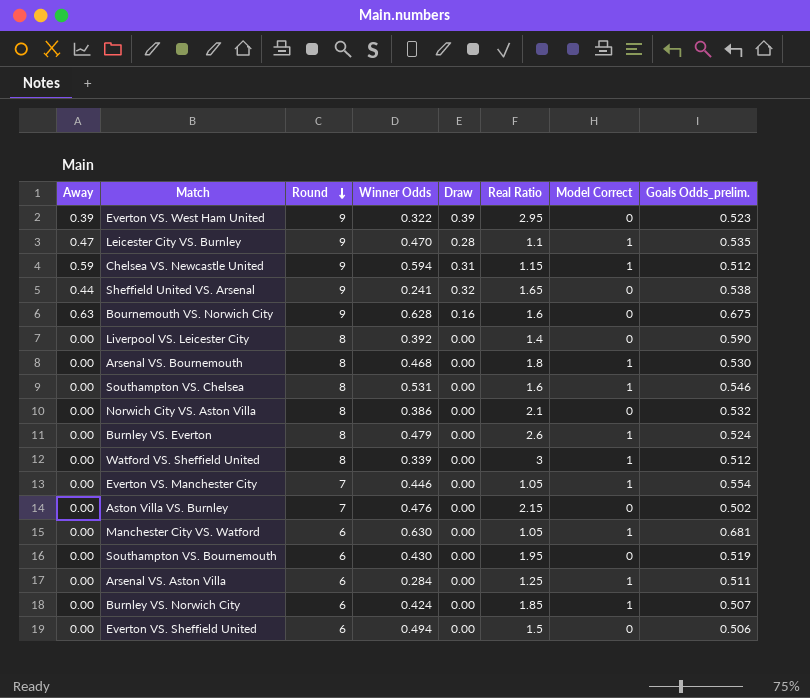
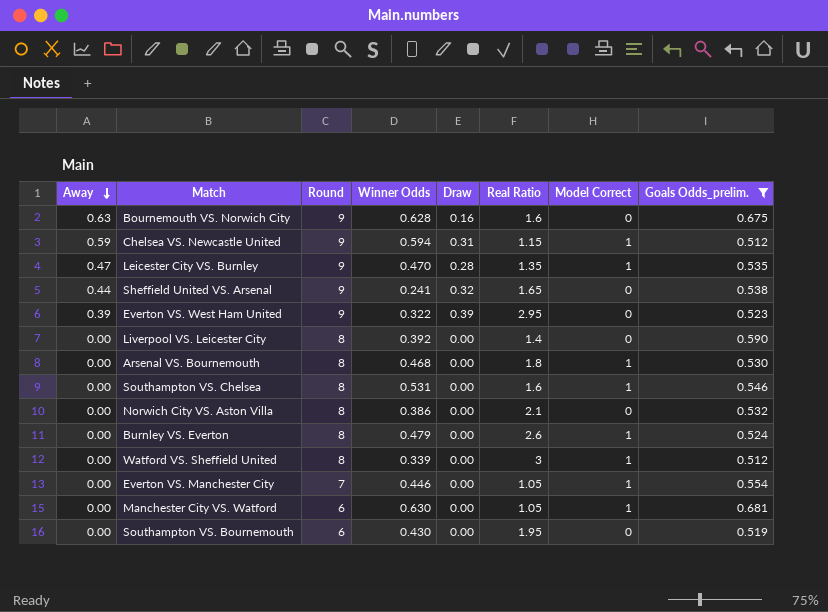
filter: none -> Goals Odds_prelim. >= 0.512
row order: Round descending -> Away descending
Leicester City VS. Burnley | Real Ratio: 1.1 -> 1.35

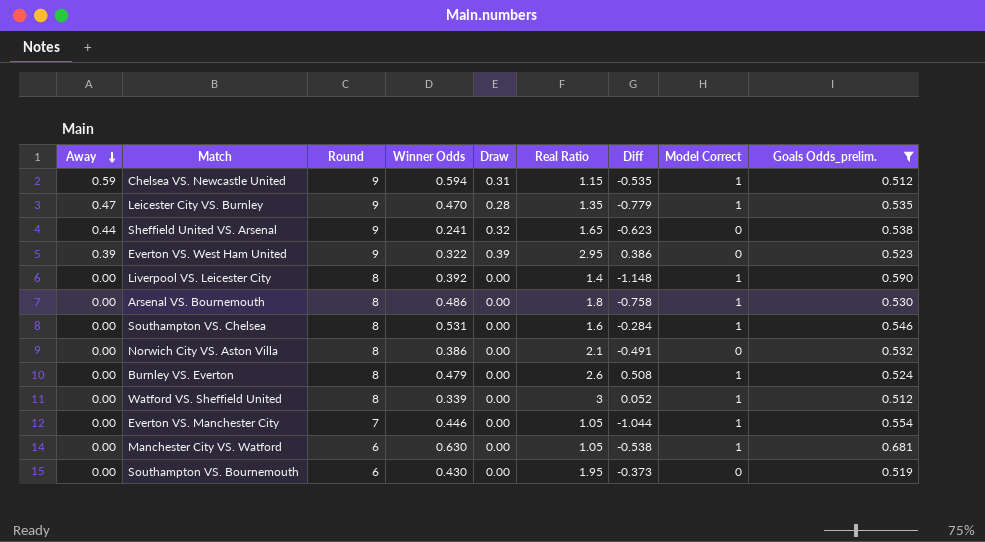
column Diff | position: none -> 7
row Bournemouth VS. Norwich City: 0.63 | 9 | 0.628 | 0.16 | 1.6 | 0 | 0.675 -> none
Liverpool VS. Leicester City | Model Correct: 0 -> 1
Arsenal VS. Bournemouth | Winner Odds: 0.468 -> 0.486

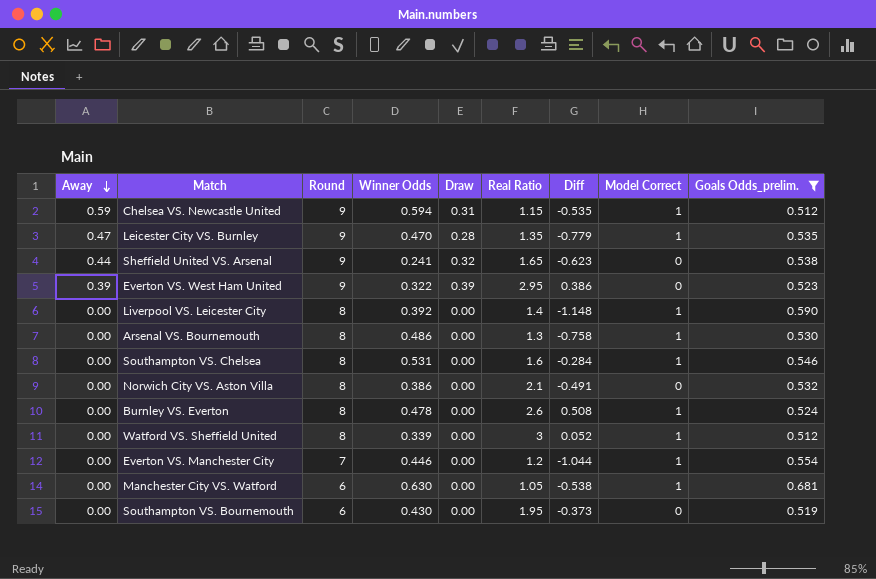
Arsenal VS. Bournemouth | Real Ratio: 1.8 -> 1.3
Burnley VS. Everton | Winner Odds: 0.479 -> 0.478
Everton VS. Manchester City | Real Ratio: 1.05 -> 1.2

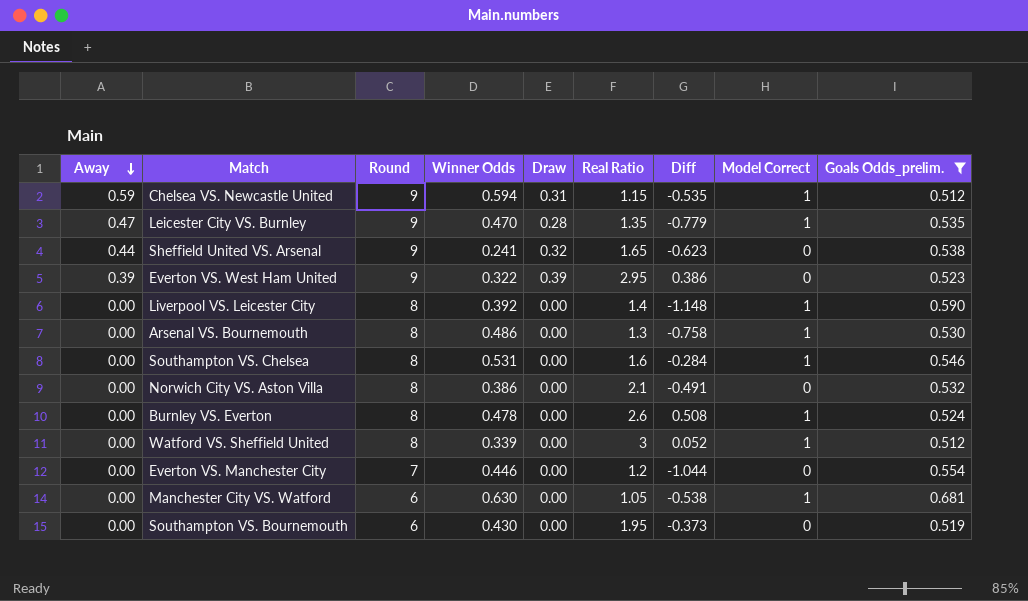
Everton VS. Manchester City | Model Correct: 1 -> 0

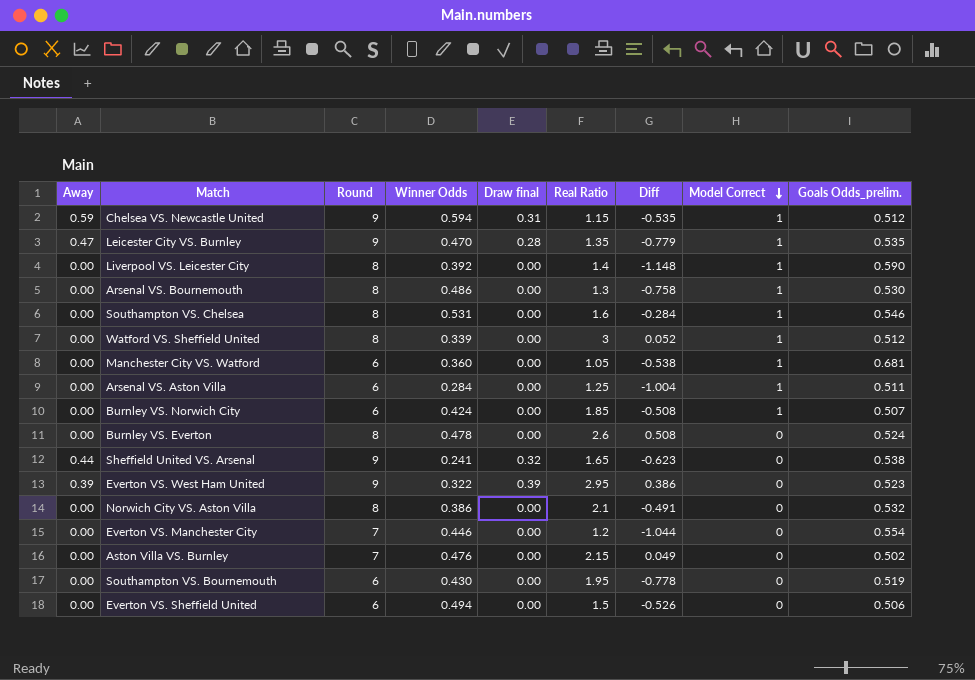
filter: Goals Odds_prelim. >= 0.512 -> none
row order: Away descending -> Model Correct descending
column name: Draw -> Draw final
Manchester City VS. Watford | Winner Odds: 0.630 -> 0.360
Burnley VS. Everton | Model Correct: 1 -> 0
Southampton VS. Bournemouth | Diff: -0.373 -> -0.778

